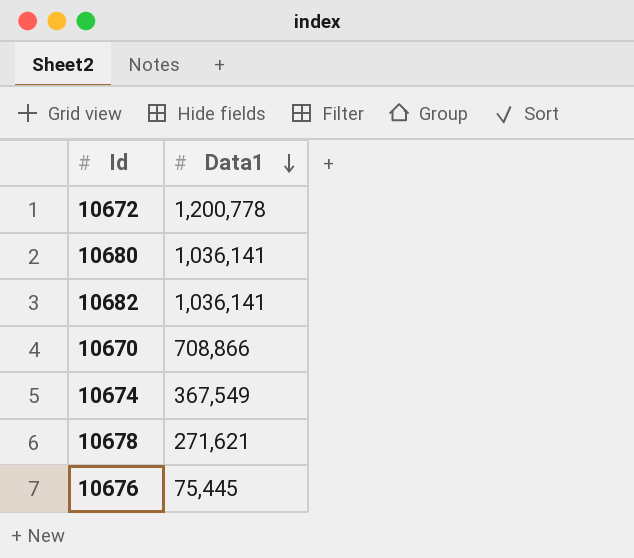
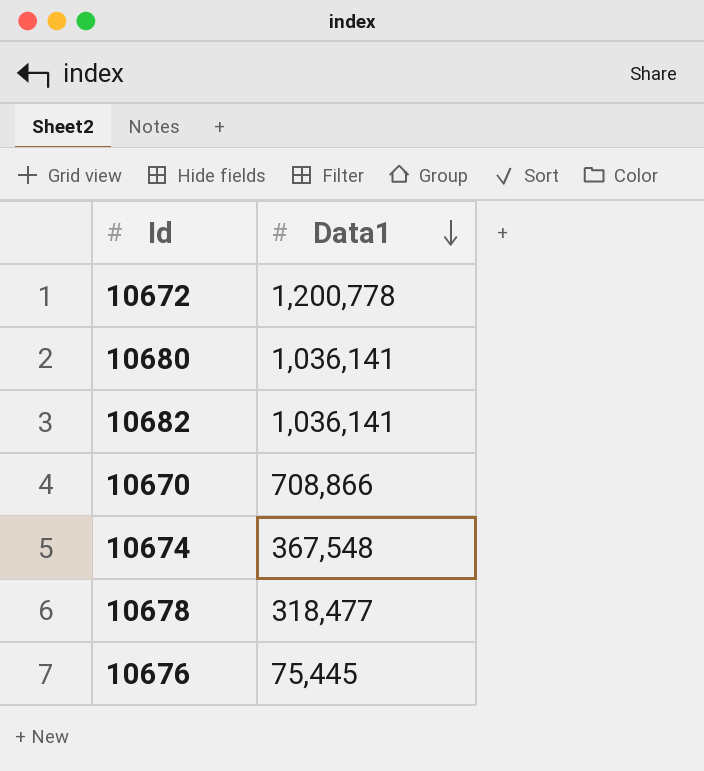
10674 | Data1: 367,549 -> 367,548
10678 | Data1: 271,621 -> 318,477

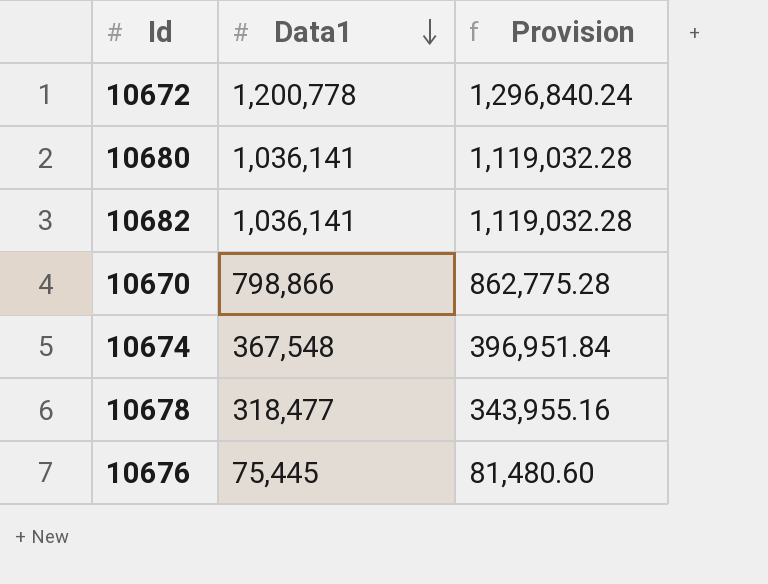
column Provision | formula: none -> [Data1] * 1.08
10670 | Data1: 708,866 -> 798,866

